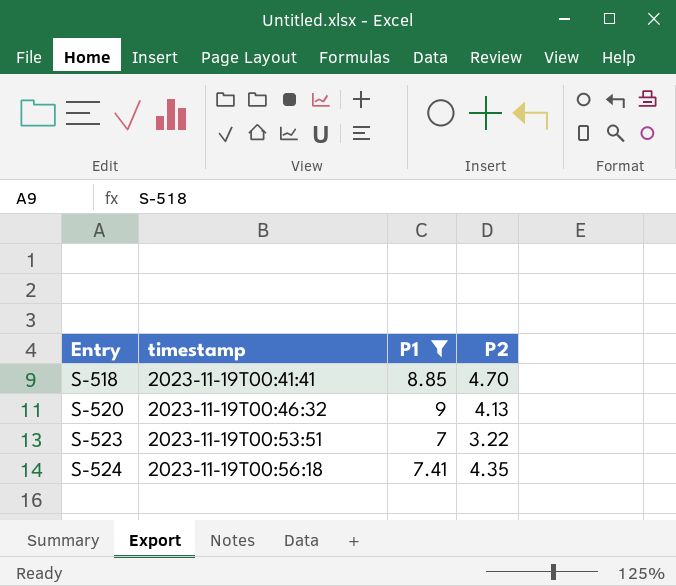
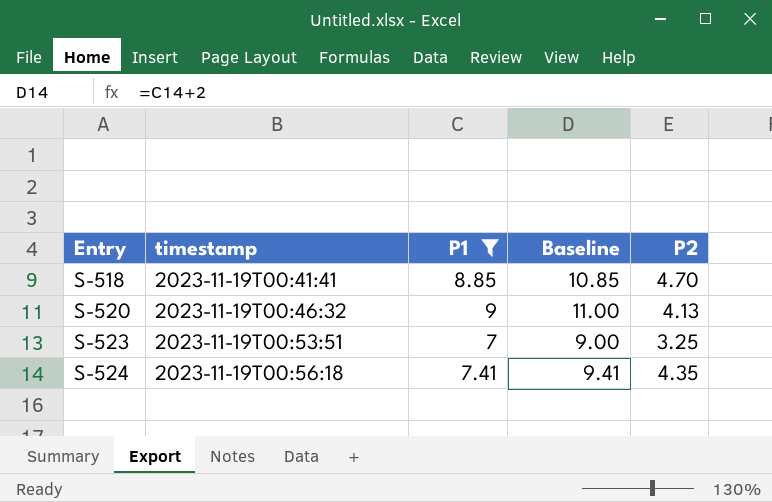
column Baseline | formula: none -> [P1] + 2
S-523 | P2: 3.22 -> 3.25

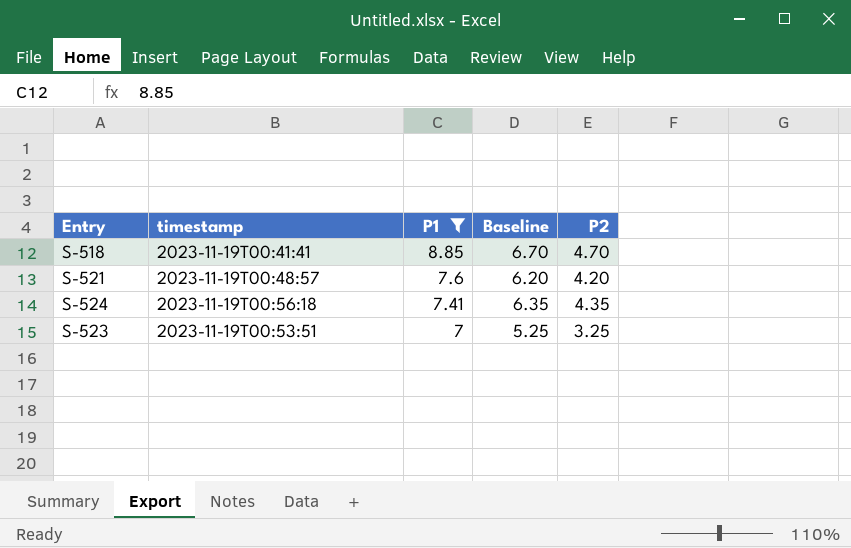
row order: Entry ascending -> P1 descending
column Baseline | formula: [P1] + 2 -> [P2] + 2
row S-520: 2023-11-19T00:46:32 | 9 | 11.00 | 4.13 -> none
row S-521: none -> 2023-11-19T00:48:57 | 7.6 | 6.20 | 4.20

